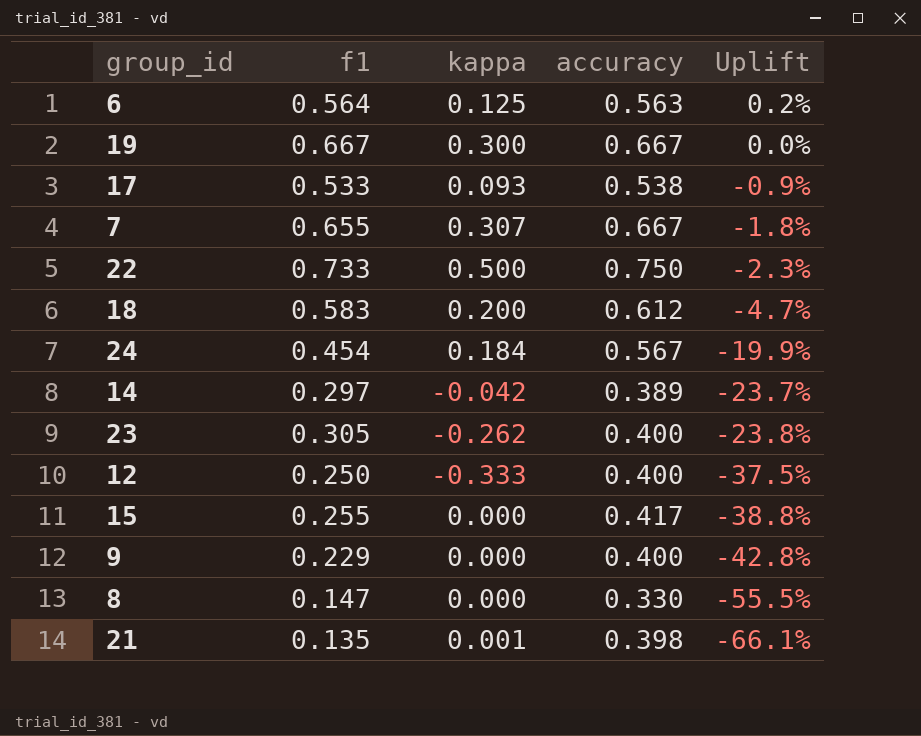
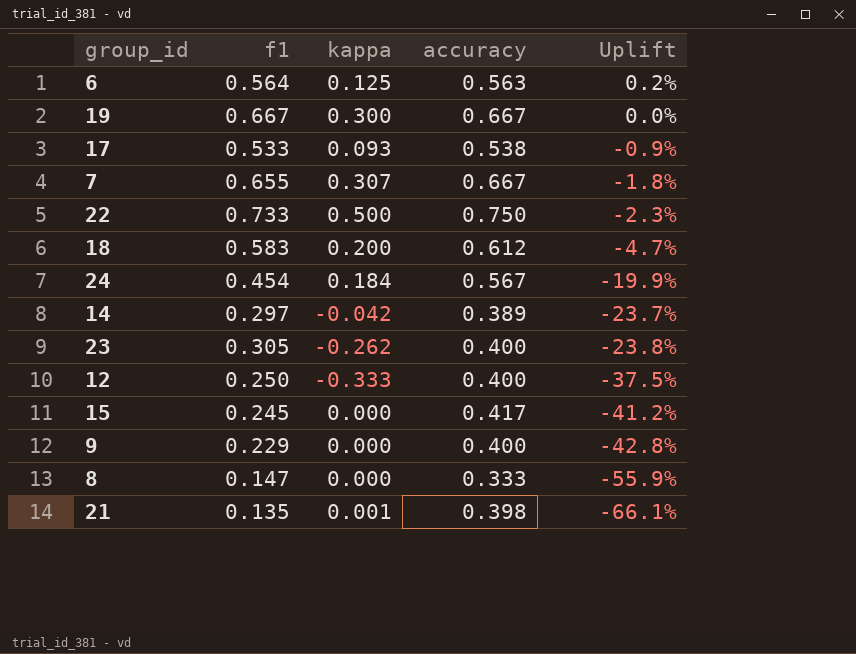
15 | f1: 0.255 -> 0.245
15 | Uplift: -38.8% -> -41.2%
8 | accuracy: 0.330 -> 0.333
8 | Uplift: -55.5% -> -55.9%

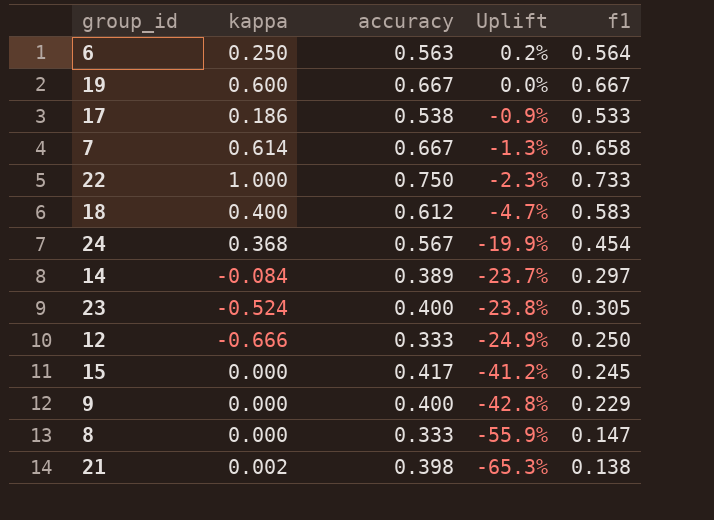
column f1 | position: 2 -> 5
6 | kappa: 0.125 -> 0.250
19 | kappa: 0.300 -> 0.600
17 | kappa: 0.093 -> 0.186
7 | kappa: 0.307 -> 0.614
7 | Uplift: -1.8% -> -1.3%
7 | f1: 0.655 -> 0.658
22 | kappa: 0.500 -> 1.000
18 | kappa: 0.200 -> 0.400
24 | kappa: 0.184 -> 0.368
14 | kappa: -0.042 -> -0.084
23 | kappa: -0.262 -> -0.524
12 | kappa: -0.333 -> -0.666
12 | accuracy: 0.400 -> 0.333
12 | Uplift: -37.5% -> -24.9%
21 | kappa: 0.001 -> 0.002
21 | Uplift: -66.1% -> -65.3%
21 | f1: 0.135 -> 0.138

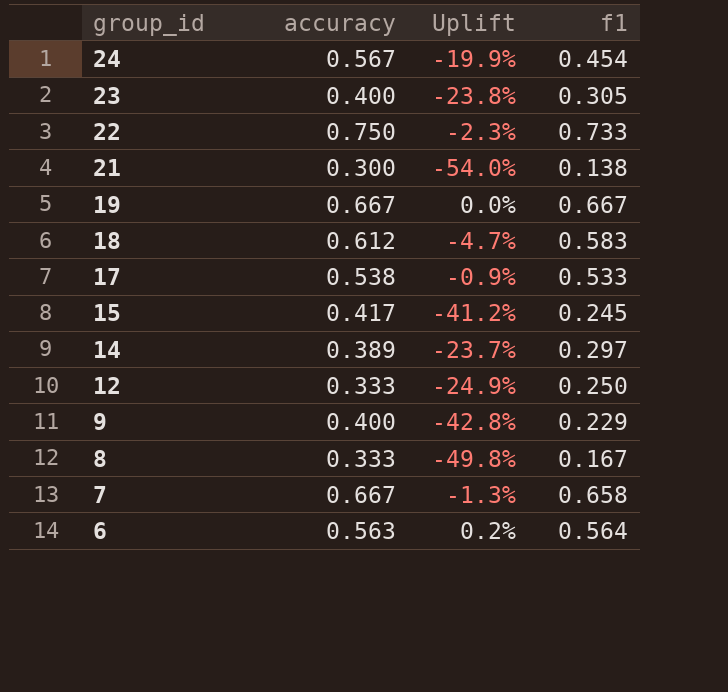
row order: Uplift descending -> group_id descending
column kappa | position: 2 -> none
21 | accuracy: 0.398 -> 0.300
21 | Uplift: -65.3% -> -54.0%
8 | Uplift: -55.9% -> -49.8%
8 | f1: 0.147 -> 0.167

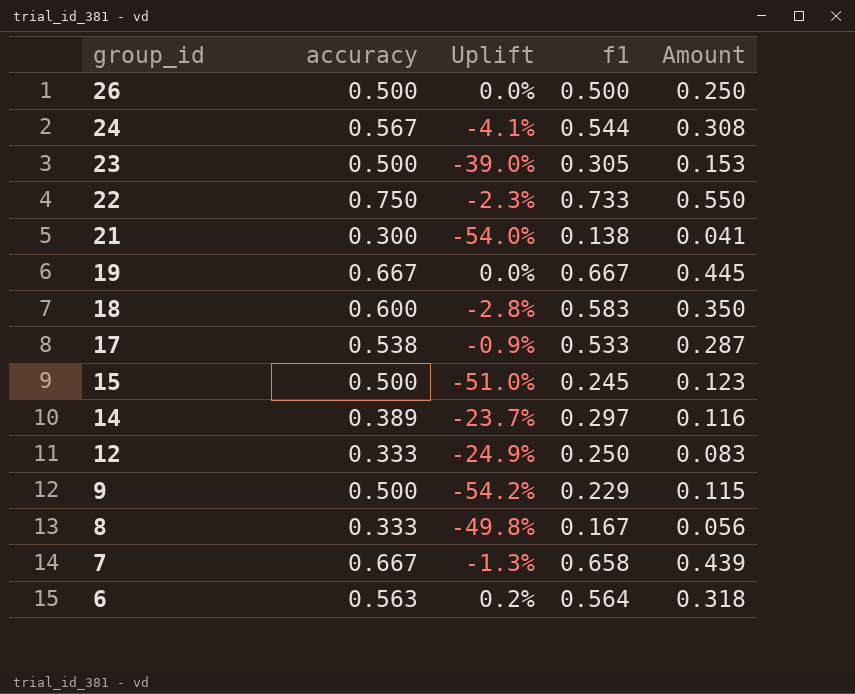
column Amount | formula: none -> [accuracy] * [f1]
row 26: none -> 0.500 | 0.0% | 0.500 | 0.250
24 | Uplift: -19.9% -> -4.1%
24 | f1: 0.454 -> 0.544
23 | accuracy: 0.400 -> 0.500
23 | Uplift: -23.8% -> -39.0%
18 | accuracy: 0.612 -> 0.600
18 | Uplift: -4.7% -> -2.8%
15 | accuracy: 0.417 -> 0.500
15 | Uplift: -41.2% -> -51.0%
9 | accuracy: 0.400 -> 0.500
9 | Uplift: -42.8% -> -54.2%

